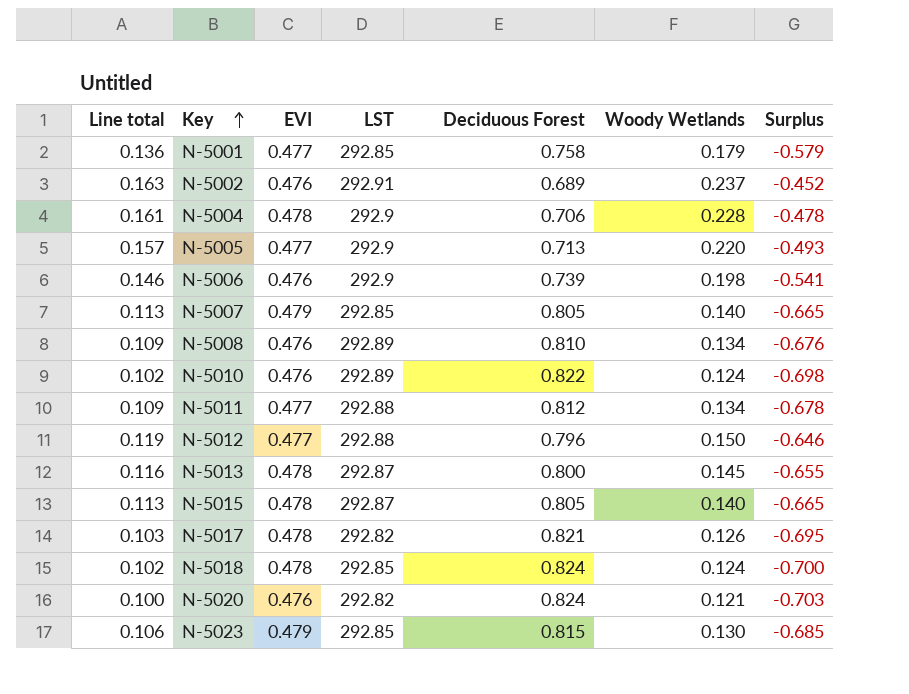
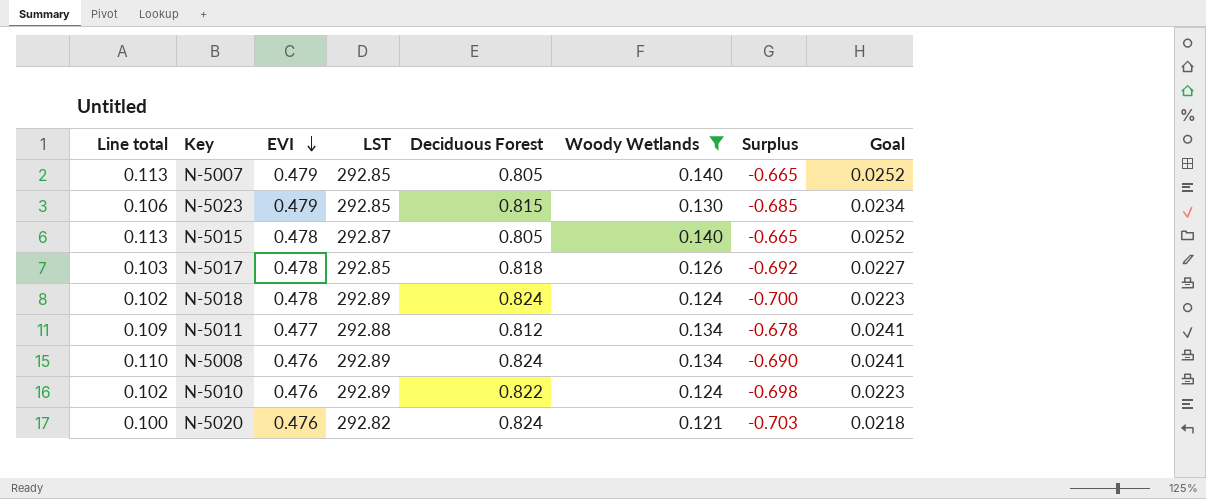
filter: none -> Woody Wetlands <= 0.140
row order: Key ascending -> EVI descending
column Goal | formula: none -> [Woody Wetlands] * 0.18
N-5017 | LST: 292.82 -> 292.85
N-5017 | Deciduous Forest: 0.821 -> 0.818
N-5017 | Surplus: -0.695 -> -0.692
N-5018 | LST: 292.85 -> 292.89
N-5008 | Line total: 0.109 -> 0.110
N-5008 | Deciduous Forest: 0.810 -> 0.824
N-5008 | Surplus: -0.676 -> -0.690

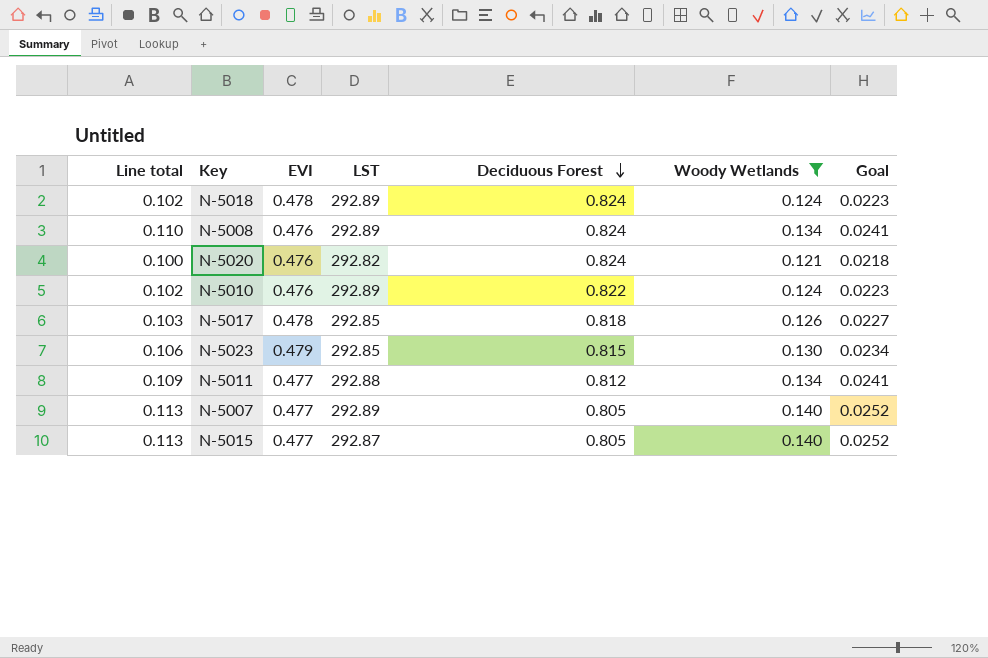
row order: EVI descending -> Deciduous Forest descending
column Surplus | formula: [Woody Wetlands] - [Deciduous Forest] -> none
N-5007 | EVI: 0.479 -> 0.477
N-5007 | LST: 292.85 -> 292.89
N-5015 | EVI: 0.478 -> 0.477

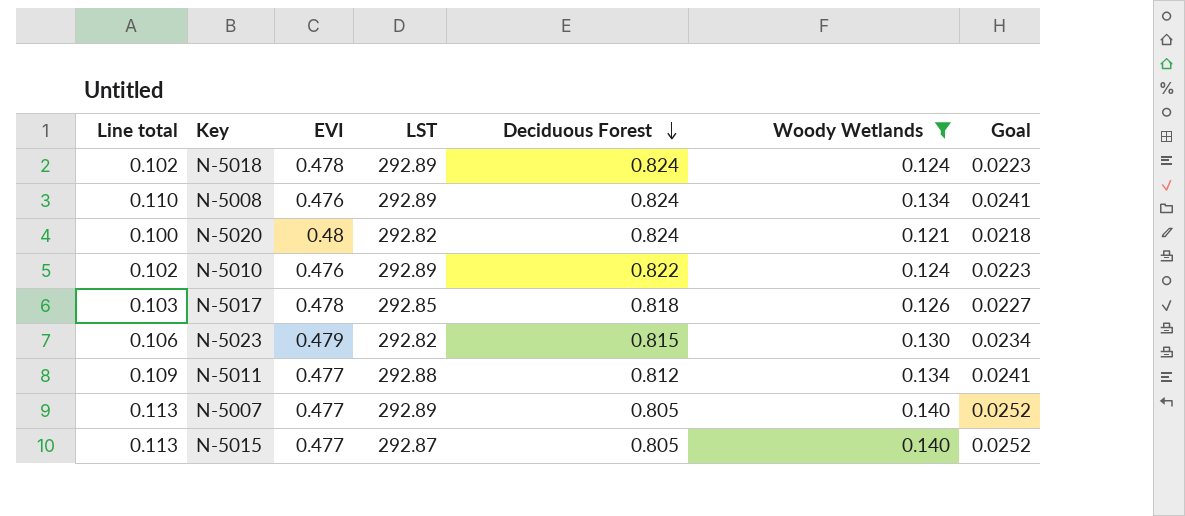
N-5020 | EVI: 0.476 -> 0.48
N-5023 | LST: 292.85 -> 292.82

